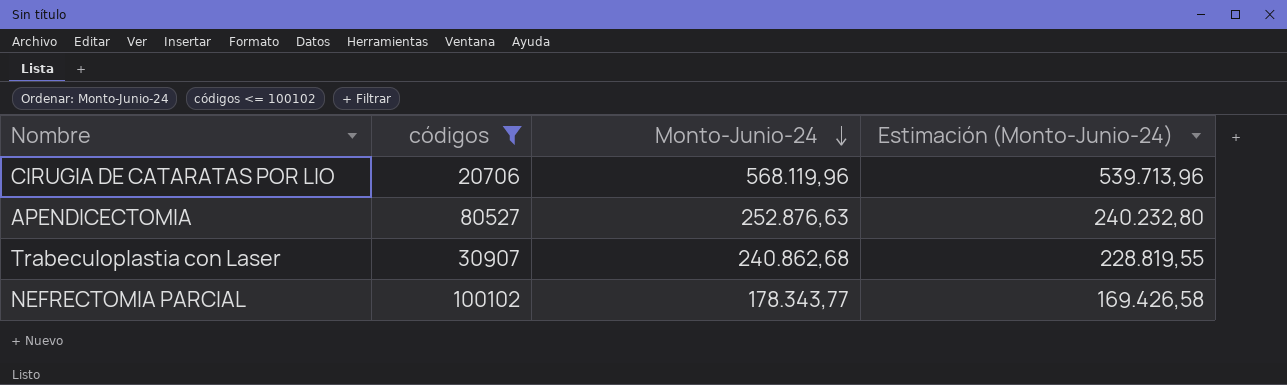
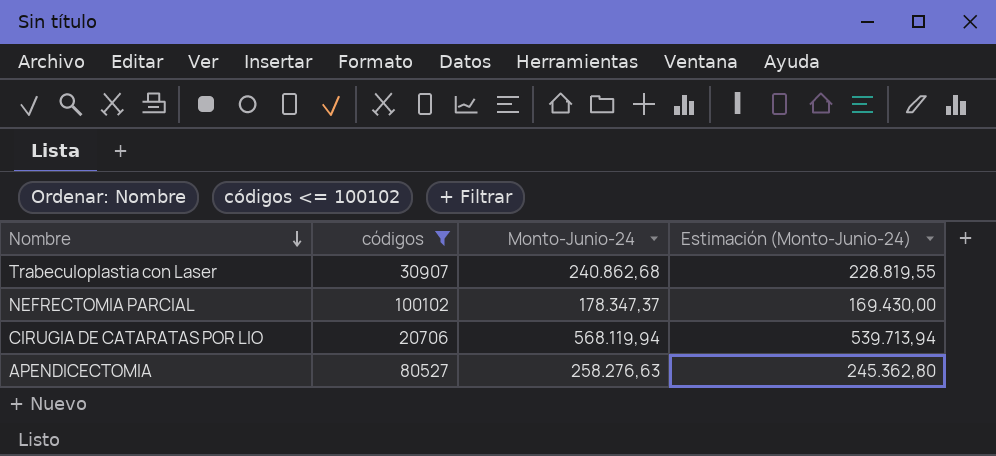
row order: Monto-Junio-24 descending -> Nombre descending
NEFRECTOMIA PARCIAL | Monto-Junio-24: 178.343,77 -> 178.347,37
NEFRECTOMIA PARCIAL | Estimación (Monto-Junio-24): 169.426,58 -> 169.430,00
CIRUGIA DE CATARATAS POR LIO | Monto-Junio-24: 568.119,96 -> 568.119,94
CIRUGIA DE CATARATAS POR LIO | Estimación (Monto-Junio-24): 539.713,96 -> 539.713,94
APENDICECTOMIA | Monto-Junio-24: 252.876,63 -> 258.276,63
APENDICECTOMIA | Estimación (Monto-Junio-24): 240.232,80 -> 245.362,80

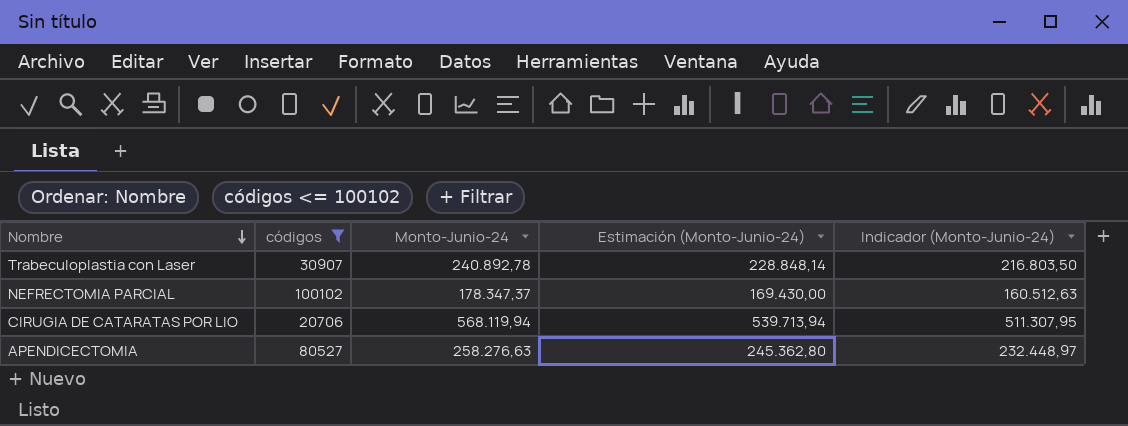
column Indicador (Monto-Junio-24) | formula: none -> [Monto-Junio-24] * 0,9
Trabeculoplastia con Laser | Monto-Junio-24: 240.862,68 -> 240.892,78
Trabeculoplastia con Laser | Estimación (Monto-Junio-24): 228.819,55 -> 228.848,14

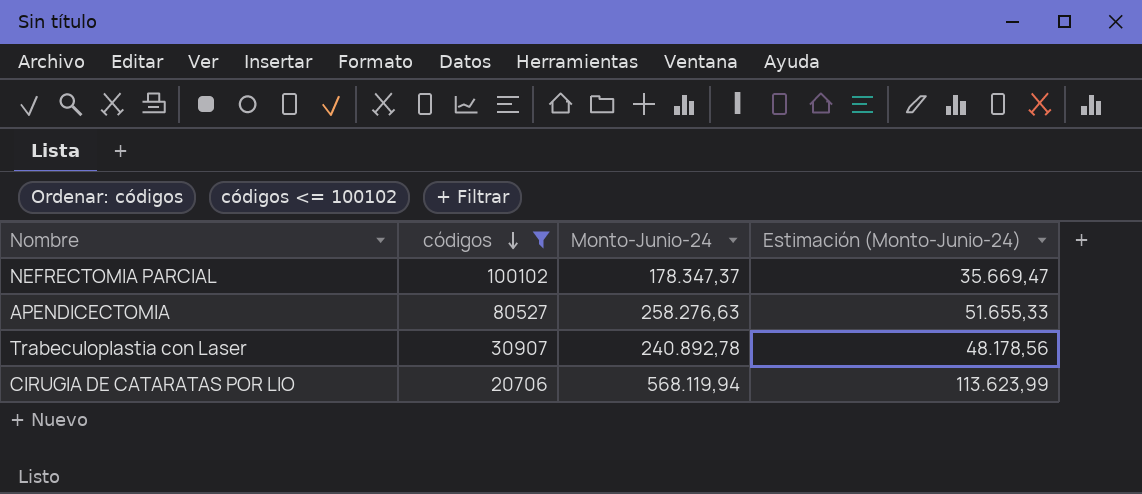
row order: Nombre descending -> códigos descending
column Indicador (Monto-Junio-24) | formula: [Monto-Junio-24] * 0,9 -> none
column Estimación (Monto-Junio-24) | formula: [Monto-Junio-24] * 0,95 -> [Monto-Junio-24] * 0,2

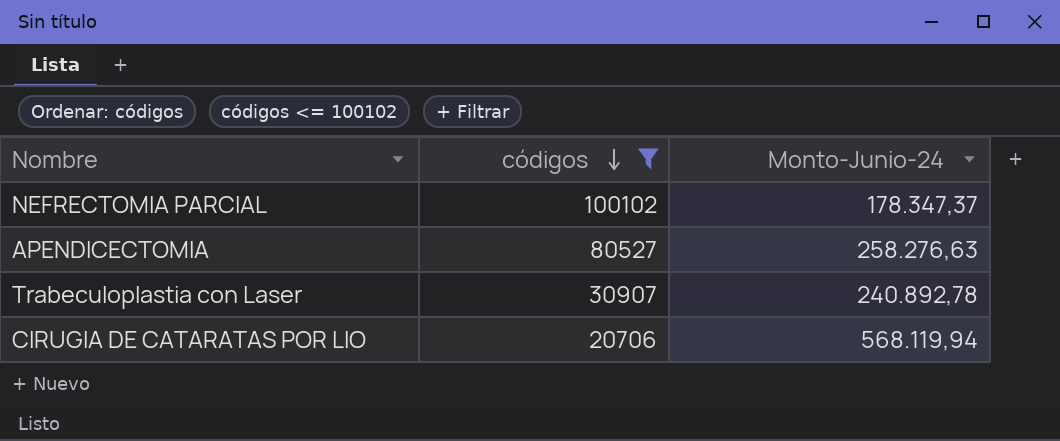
column Estimación (Monto-Junio-24) | formula: [Monto-Junio-24] * 0,2 -> none

